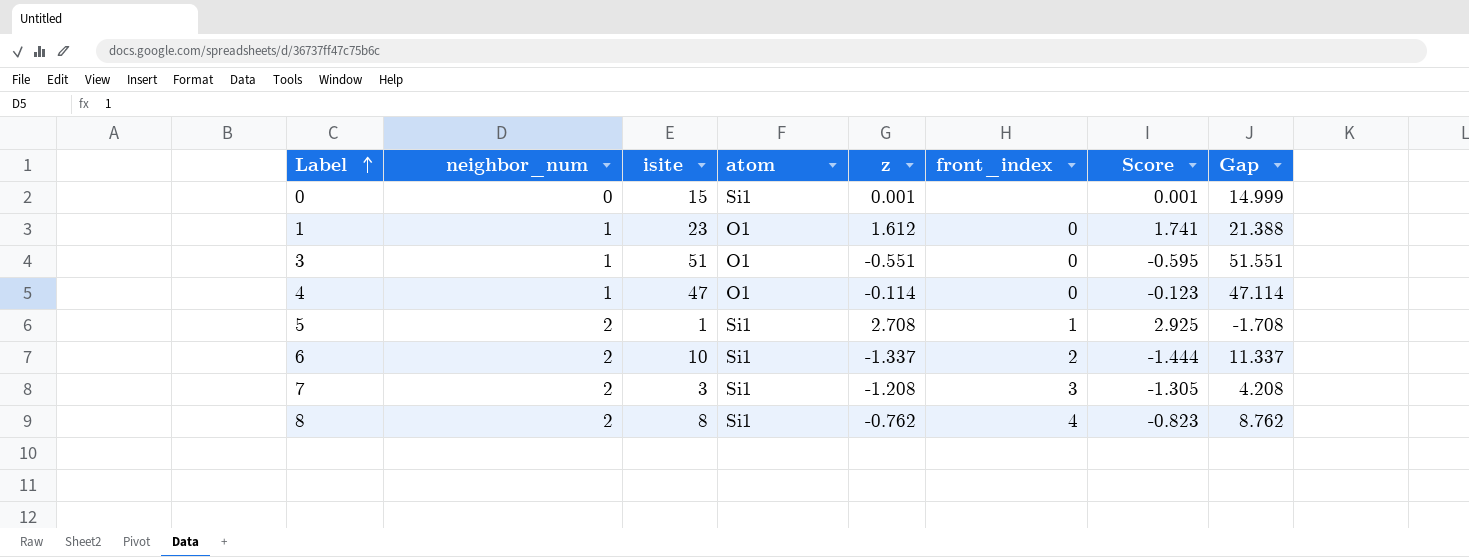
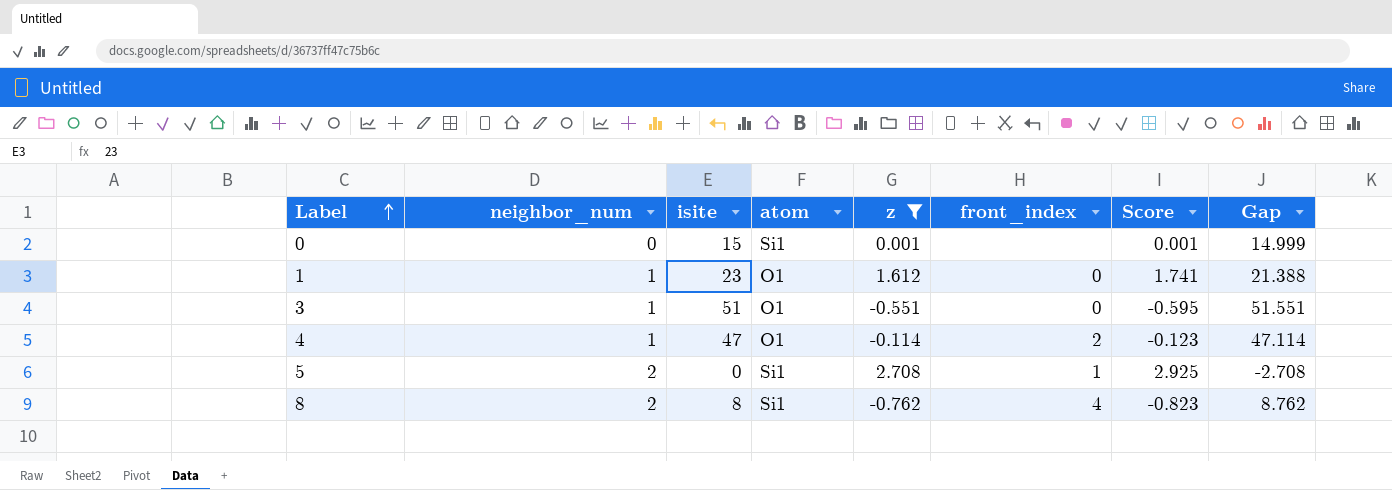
filter: none -> z >= -0.762
4 | front_index: 0 -> 2
5 | isite: 1 -> 0
5 | Gap: -1.708 -> -2.708

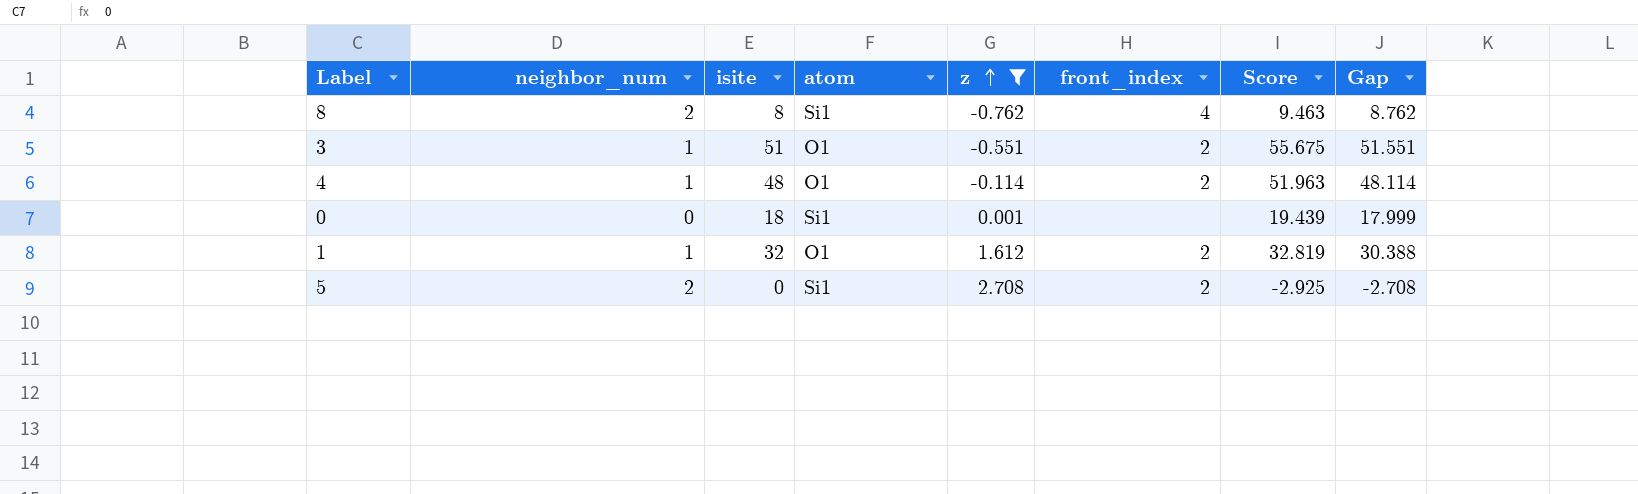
row order: Label ascending -> z ascending
column Score | formula: [z] * 1.08 -> [Gap] * 1.08
3 | front_index: 0 -> 2
4 | isite: 47 -> 48
4 | Gap: 47.114 -> 48.114
0 | isite: 15 -> 18
0 | Gap: 14.999 -> 17.999
1 | isite: 23 -> 32
1 | front_index: 0 -> 2
1 | Gap: 21.388 -> 30.388
5 | front_index: 1 -> 2

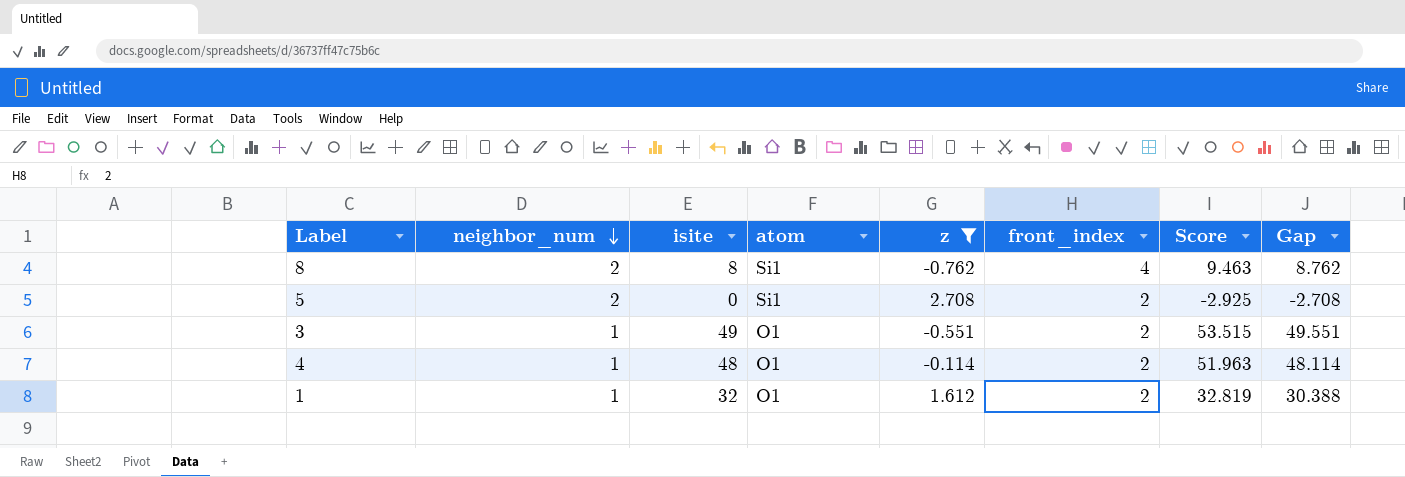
row order: z ascending -> neighbor_num descending
row 0: 0 | 18 | Si1 | 0.001 | none | 19.439 | 17.999 -> none
3 | isite: 51 -> 49
3 | Score: 55.675 -> 53.515
3 | Gap: 51.551 -> 49.551

